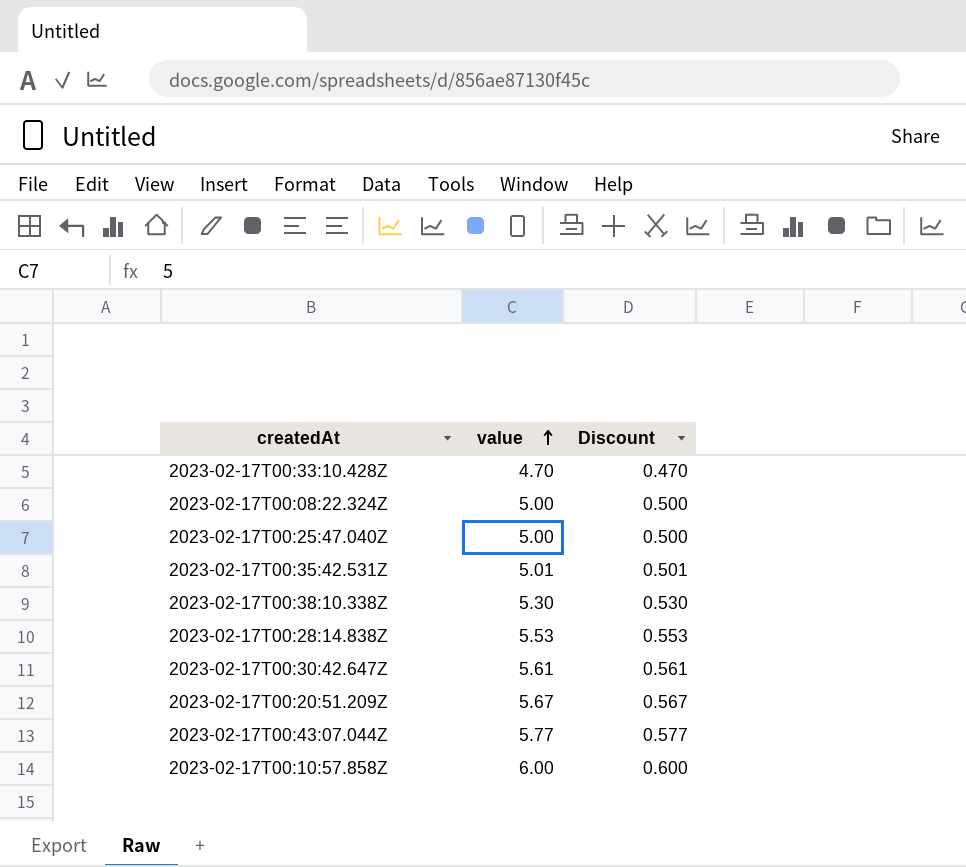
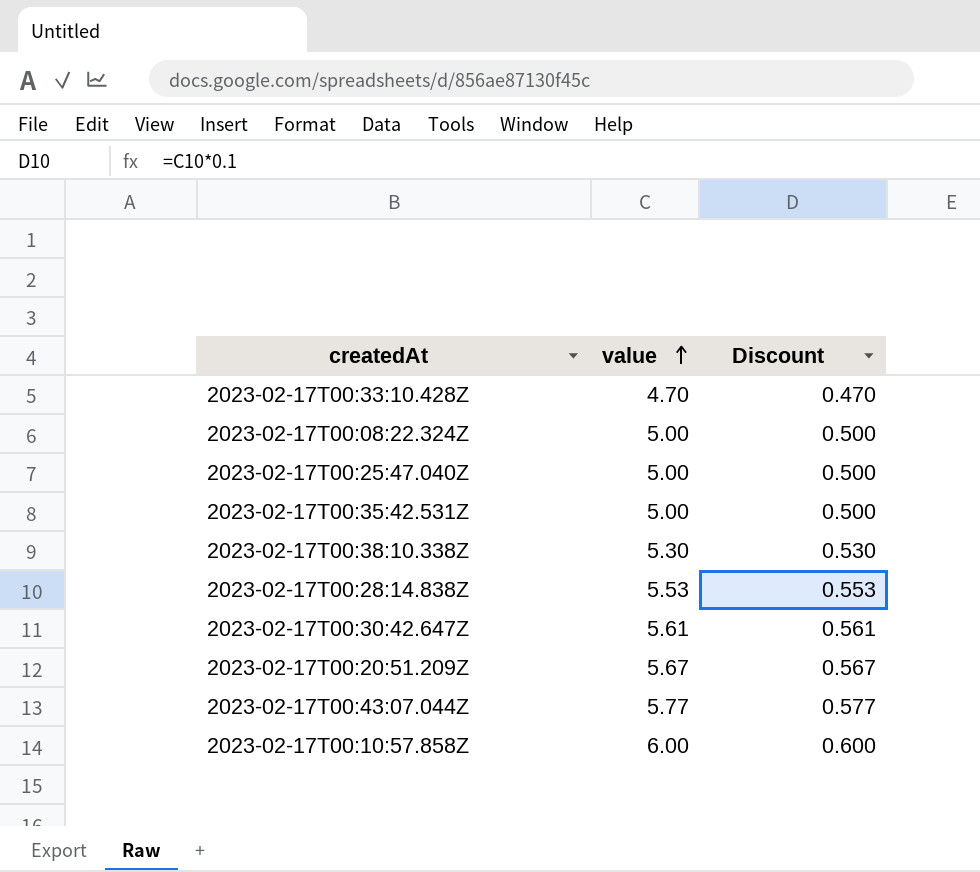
2023-02-17T00:35:42.531Z | value: 5.01 -> 5.00
2023-02-17T00:35:42.531Z | Discount: 0.501 -> 0.500

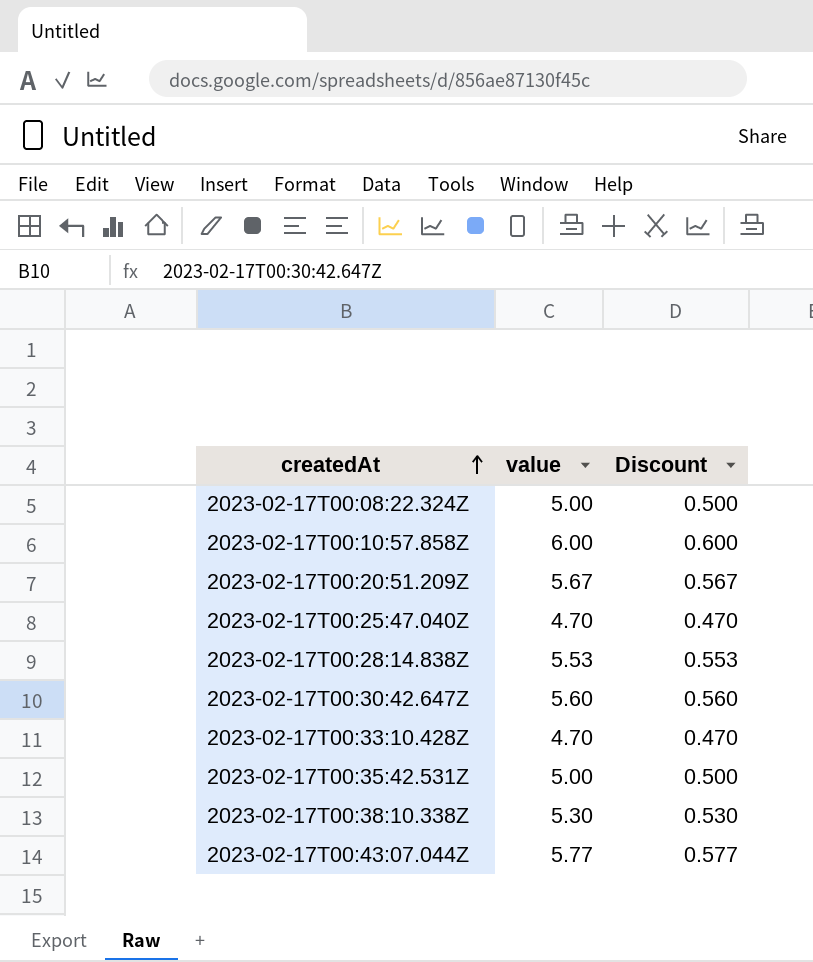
row order: value ascending -> createdAt ascending
2023-02-17T00:25:47.040Z | value: 5.00 -> 4.70
2023-02-17T00:25:47.040Z | Discount: 0.500 -> 0.470
2023-02-17T00:30:42.647Z | value: 5.61 -> 5.60
2023-02-17T00:30:42.647Z | Discount: 0.561 -> 0.560

